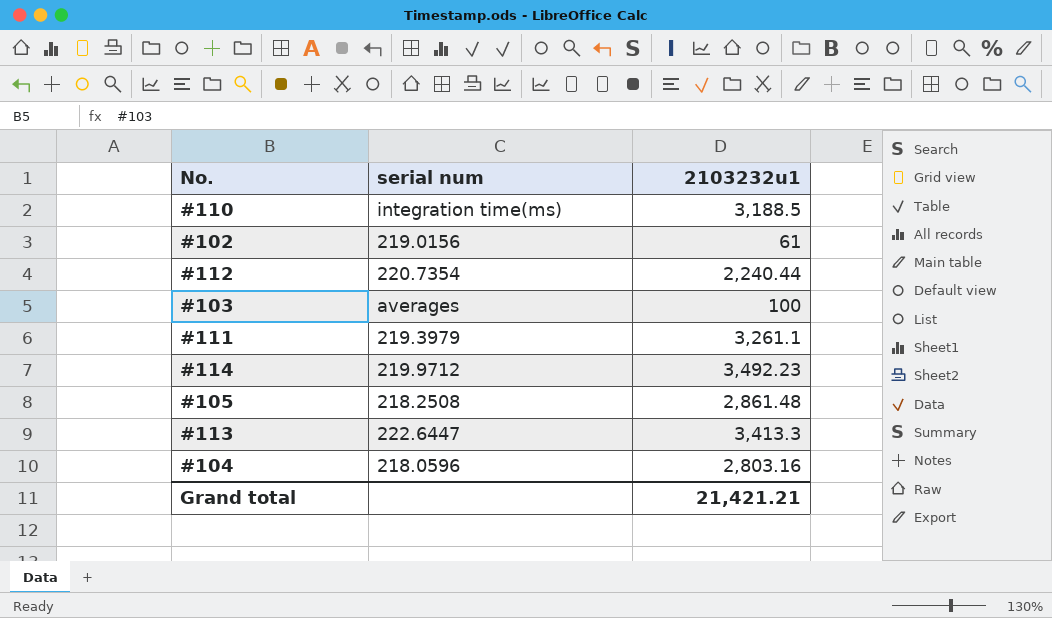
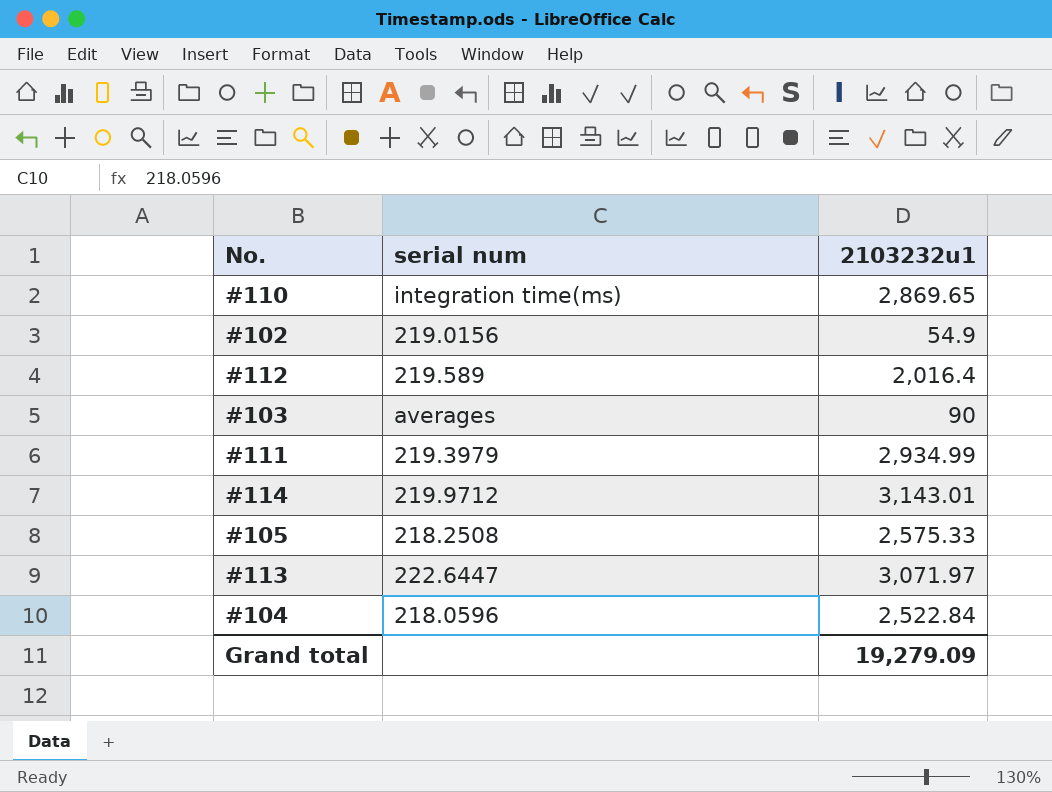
#110 | 2103232u1: 3,188.5 -> 2,869.65
#102 | 2103232u1: 61 -> 54.9
#112 | serial num: 220.7354 -> 219.589
#112 | 2103232u1: 2,240.44 -> 2,016.4
#103 | 2103232u1: 100 -> 90
#111 | 2103232u1: 3,261.1 -> 2,934.99
#114 | 2103232u1: 3,492.23 -> 3,143.01
#105 | 2103232u1: 2,861.48 -> 2,575.33
#113 | 2103232u1: 3,413.3 -> 3,071.97
#104 | 2103232u1: 2,803.16 -> 2,522.84
Grand total | 2103232u1: 21,421.21 -> 19,279.09

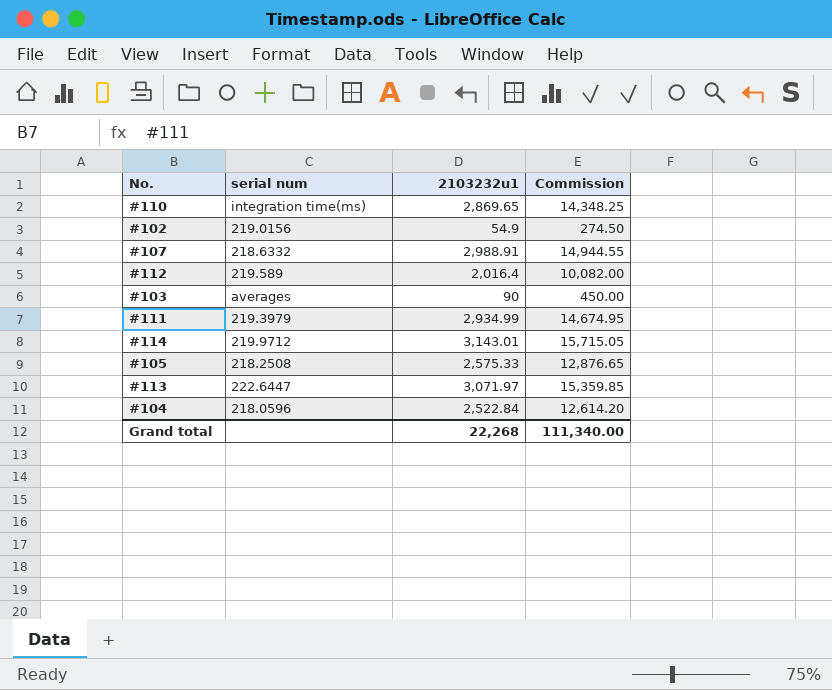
column Commission | formula: none -> [2103232u1] * 5
row #107: none -> 218.6332 | 2,988.91 | 14,944.55
Grand total | 2103232u1: 19,279.09 -> 22,268

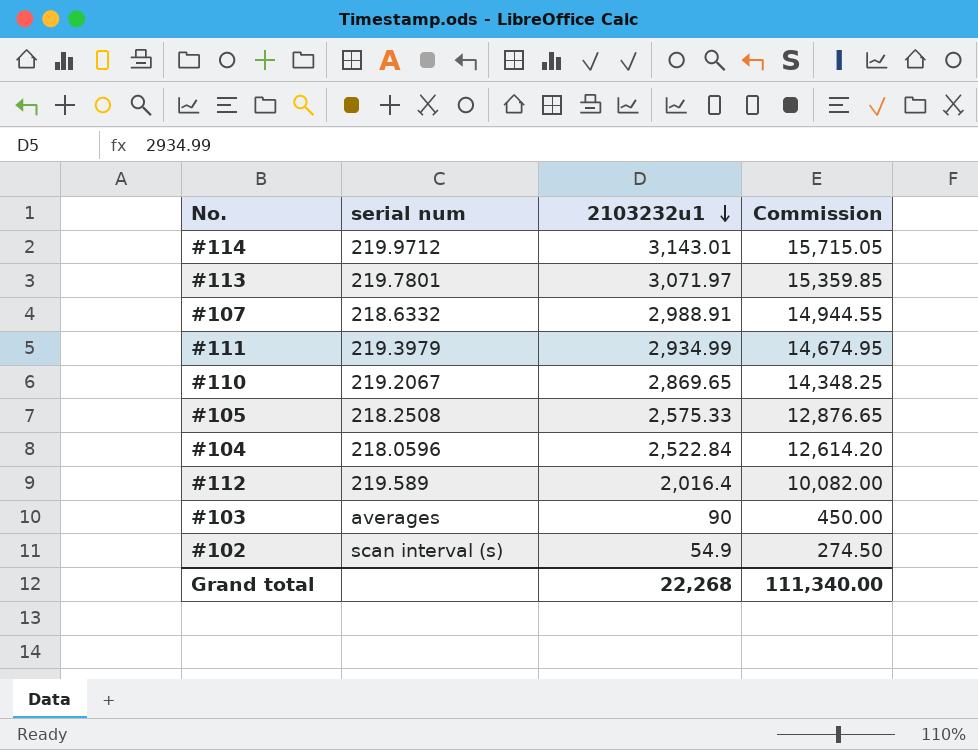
row order: none -> 2103232u1 descending
#113 | serial num: 222.6447 -> 219.7801
#110 | serial num: integration time(ms) -> 219.2067
#102 | serial num: 219.0156 -> scan interval (s)

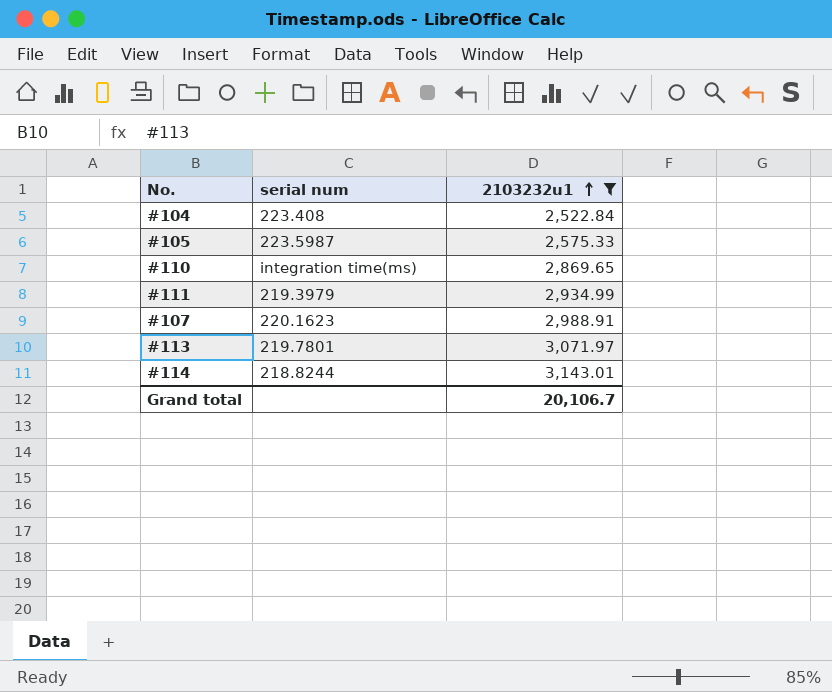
filter: none -> 2103232u1 >= 2,522.84
row order: 2103232u1 descending -> 2103232u1 ascending
column Commission | formula: [2103232u1] * 5 -> none
#104 | serial num: 218.0596 -> 223.408
#105 | serial num: 218.2508 -> 223.5987
#110 | serial num: 219.2067 -> integration time(ms)
#107 | serial num: 218.6332 -> 220.1623
#114 | serial num: 219.9712 -> 218.8244
Grand total | 2103232u1: 22,268 -> 20,106.7

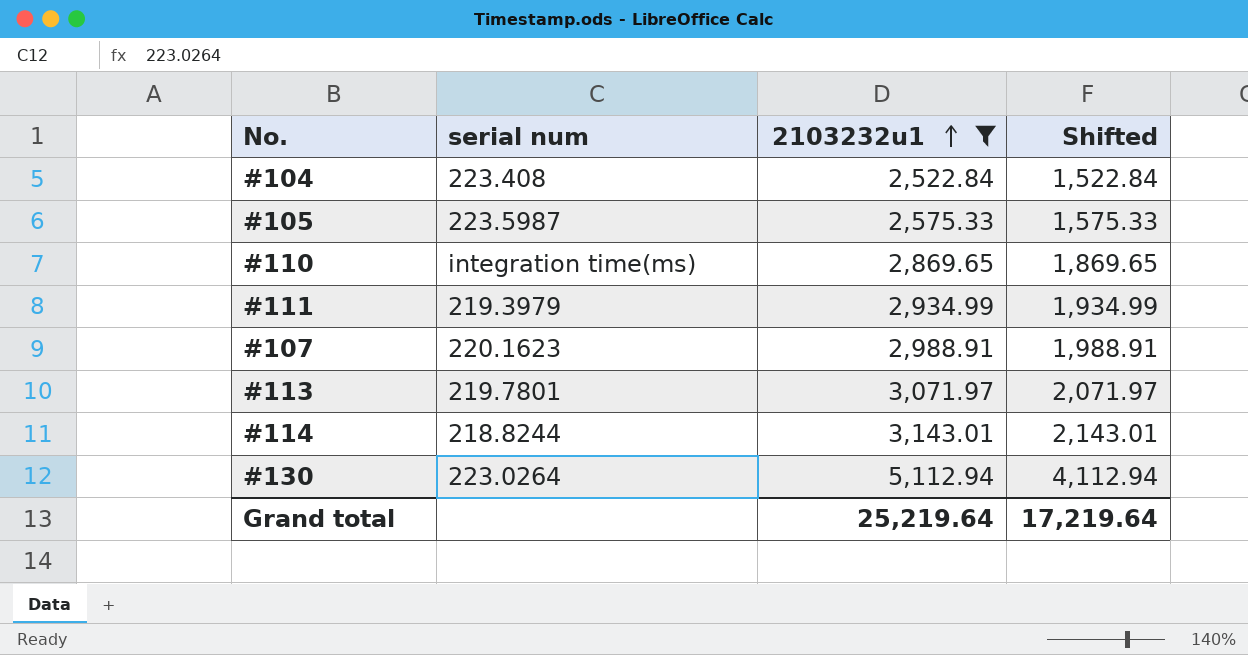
column Shifted | formula: none -> [2103232u1] - 1000
row #130: none -> 223.0264 | 5,112.94 | 4,112.94
Grand total | 2103232u1: 20,106.7 -> 25,219.64

